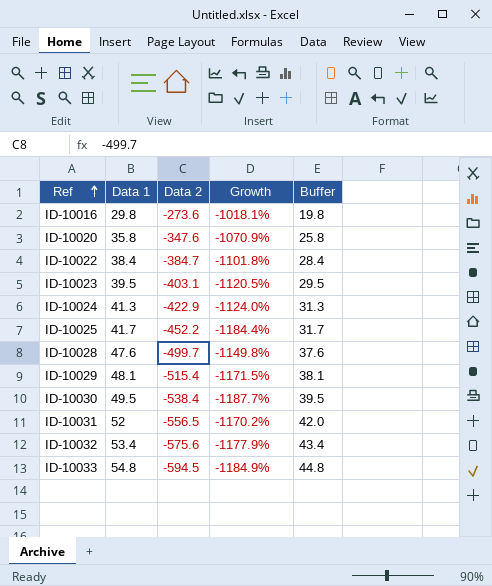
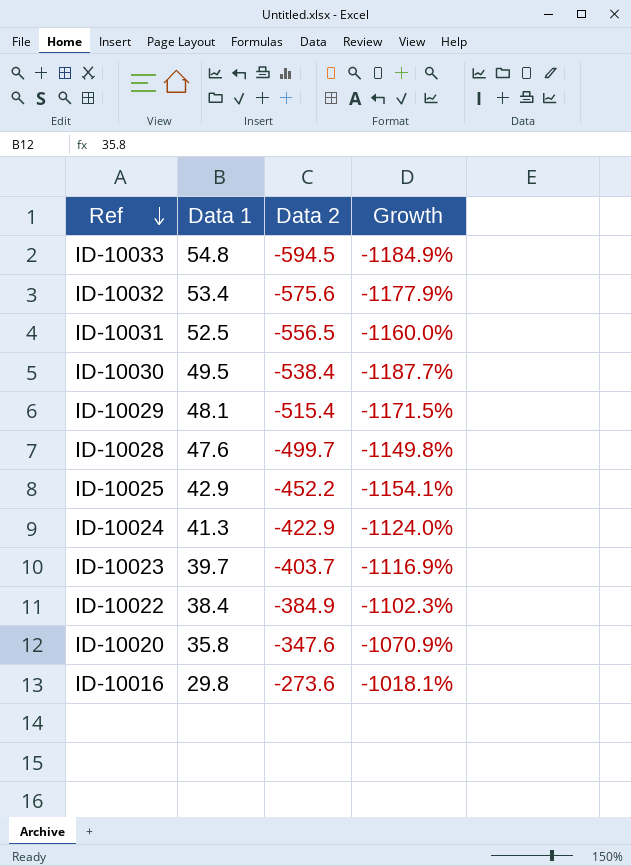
row order: Ref ascending -> Ref descending
column Buffer | formula: [Data 1] - 10 -> none
ID-10031 | Data 1: 52 -> 52.5
ID-10031 | Growth: -1170.2% -> -1160.0%
ID-10025 | Data 1: 41.7 -> 42.9
ID-10025 | Growth: -1184.4% -> -1154.1%
ID-10023 | Data 1: 39.5 -> 39.7
ID-10023 | Data 2: -403.1 -> -403.7
ID-10023 | Growth: -1120.5% -> -1116.9%
ID-10022 | Data 2: -384.7 -> -384.9
ID-10022 | Growth: -1101.8% -> -1102.3%

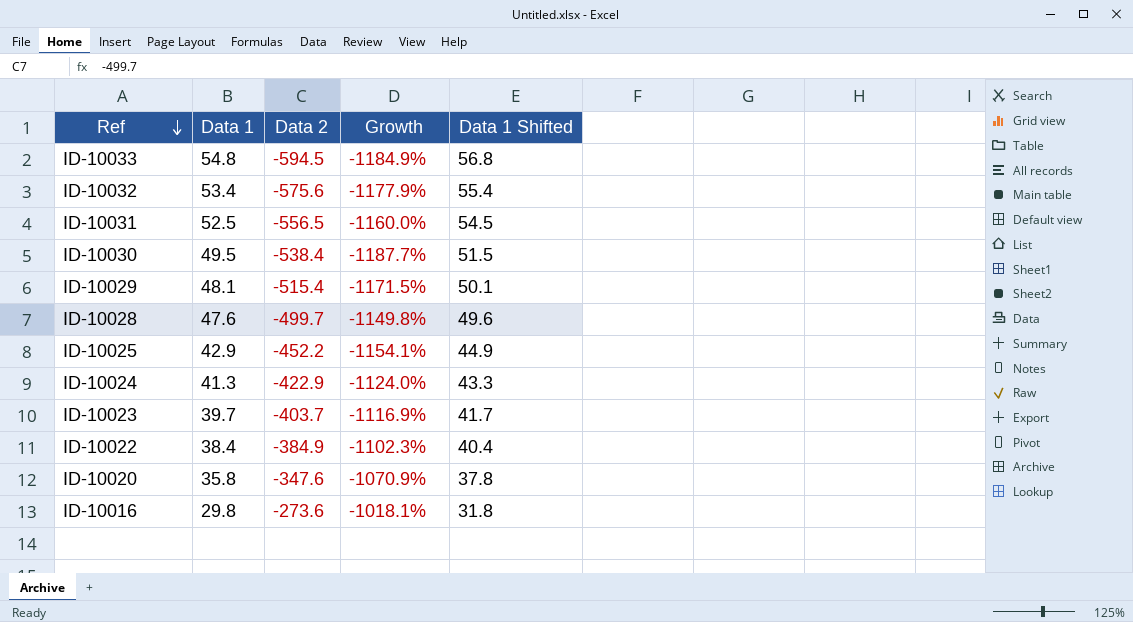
column Data 1 Shifted | formula: none -> [Data 1] + 2

